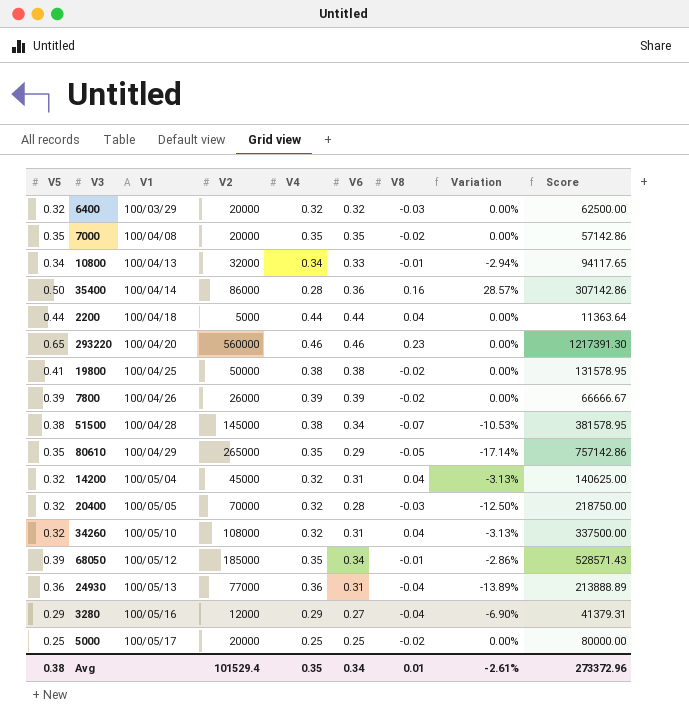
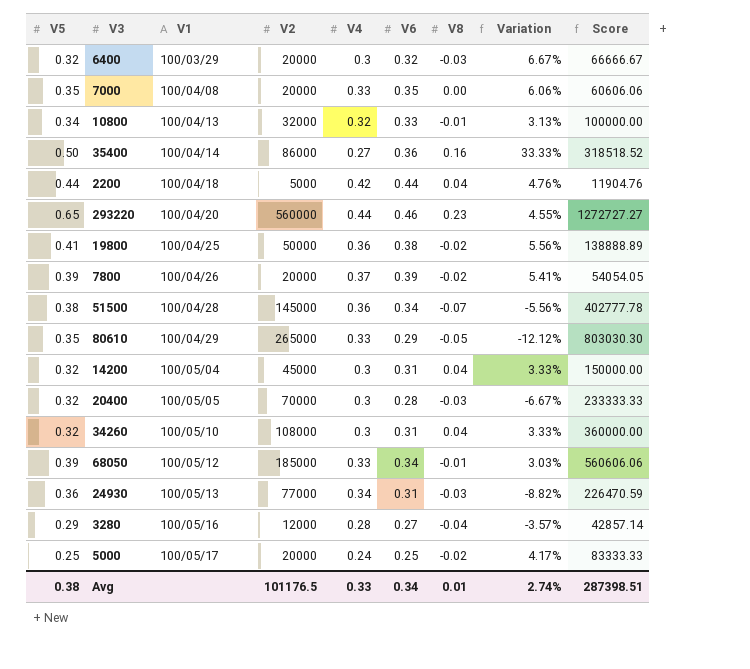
6400 | V4: 0.32 -> 0.3
6400 | Variation: 0.00% -> 6.67%
6400 | Score: 62500.00 -> 66666.67
7000 | V4: 0.35 -> 0.33
7000 | V8: -0.02 -> 0.00
7000 | Variation: 0.00% -> 6.06%
7000 | Score: 57142.86 -> 60606.06
10800 | V4: 0.34 -> 0.32
10800 | Variation: -2.94% -> 3.13%
10800 | Score: 94117.65 -> 100000.00
35400 | V4: 0.28 -> 0.27
35400 | Variation: 28.57% -> 33.33%
35400 | Score: 307142.86 -> 318518.52
2200 | V4: 0.44 -> 0.42
2200 | Variation: 0.00% -> 4.76%
2200 | Score: 11363.64 -> 11904.76
293220 | V4: 0.46 -> 0.44
293220 | Variation: 0.00% -> 4.55%
293220 | Score: 1217391.30 -> 1272727.27
19800 | V4: 0.38 -> 0.36
19800 | Variation: 0.00% -> 5.56%
19800 | Score: 131578.95 -> 138888.89
7800 | V2: 26000 -> 20000
7800 | V4: 0.39 -> 0.37
7800 | Variation: 0.00% -> 5.41%
7800 | Score: 66666.67 -> 54054.05
51500 | V4: 0.38 -> 0.36
51500 | Variation: -10.53% -> -5.56%
51500 | Score: 381578.95 -> 402777.78
80610 | V4: 0.35 -> 0.33
80610 | Variation: -17.14% -> -12.12%
80610 | Score: 757142.86 -> 803030.30
14200 | V4: 0.32 -> 0.3
14200 | Variation: -3.13% -> 3.33%
14200 | Score: 140625.00 -> 150000.00
20400 | V4: 0.32 -> 0.3
20400 | Variation: -12.50% -> -6.67%
20400 | Score: 218750.00 -> 233333.33
34260 | V4: 0.32 -> 0.3
34260 | Variation: -3.13% -> 3.33%
34260 | Score: 337500.00 -> 360000.00
68050 | V4: 0.35 -> 0.33
68050 | Variation: -2.86% -> 3.03%
68050 | Score: 528571.43 -> 560606.06
24930 | V4: 0.36 -> 0.34
24930 | V8: -0.04 -> -0.03
24930 | Variation: -13.89% -> -8.82%
24930 | Score: 213888.89 -> 226470.59
3280 | V4: 0.29 -> 0.28
3280 | Variation: -6.90% -> -3.57%
3280 | Score: 41379.31 -> 42857.14
5000 | V4: 0.25 -> 0.24
5000 | Variation: 0.00% -> 4.17%
5000 | Score: 80000.00 -> 83333.33
Avg | V2: 101529.4 -> 101176.5
Avg | V4: 0.35 -> 0.33
Avg | Variation: -2.61% -> 2.74%
Avg | Score: 273372.96 -> 287398.51

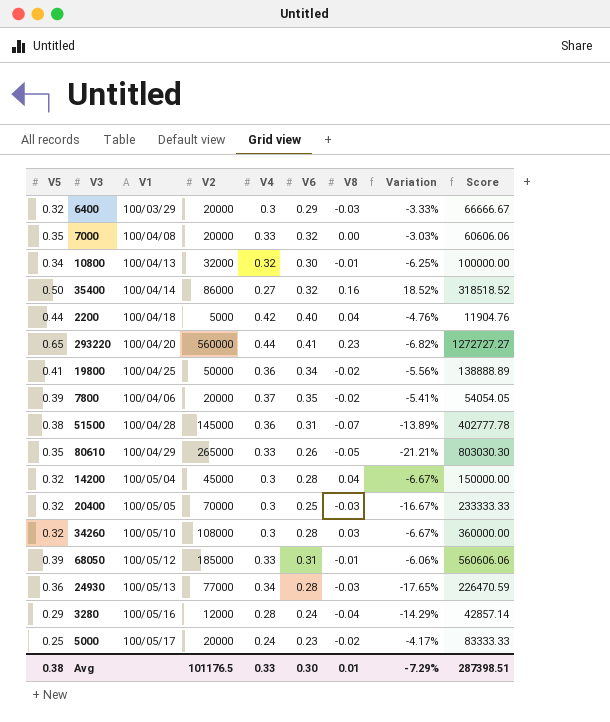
6400 | V6: 0.32 -> 0.29
6400 | Variation: 6.67% -> -3.33%
7000 | V6: 0.35 -> 0.32
7000 | Variation: 6.06% -> -3.03%
10800 | V6: 0.33 -> 0.30
10800 | Variation: 3.13% -> -6.25%
35400 | V6: 0.36 -> 0.32
35400 | Variation: 33.33% -> 18.52%
2200 | V6: 0.44 -> 0.40
2200 | Variation: 4.76% -> -4.76%
293220 | V6: 0.46 -> 0.41
293220 | Variation: 4.55% -> -6.82%
19800 | V6: 0.38 -> 0.34
19800 | Variation: 5.56% -> -5.56%
7800 | V1: 100/04/26 -> 100/04/06
7800 | V6: 0.39 -> 0.35
7800 | Variation: 5.41% -> -5.41%
51500 | V6: 0.34 -> 0.31
51500 | Variation: -5.56% -> -13.89%
80610 | V6: 0.29 -> 0.26
80610 | Variation: -12.12% -> -21.21%
14200 | V6: 0.31 -> 0.28
14200 | Variation: 3.33% -> -6.67%
20400 | V6: 0.28 -> 0.25
20400 | Variation: -6.67% -> -16.67%
34260 | V6: 0.31 -> 0.28
34260 | V8: 0.04 -> 0.03
34260 | Variation: 3.33% -> -6.67%
68050 | V6: 0.34 -> 0.31
68050 | Variation: 3.03% -> -6.06%
24930 | V6: 0.31 -> 0.28
24930 | Variation: -8.82% -> -17.65%
3280 | V6: 0.27 -> 0.24
3280 | Variation: -3.57% -> -14.29%
5000 | V6: 0.25 -> 0.23
5000 | Variation: 4.17% -> -4.17%
Avg | V6: 0.34 -> 0.30
Avg | Variation: 2.74% -> -7.29%

